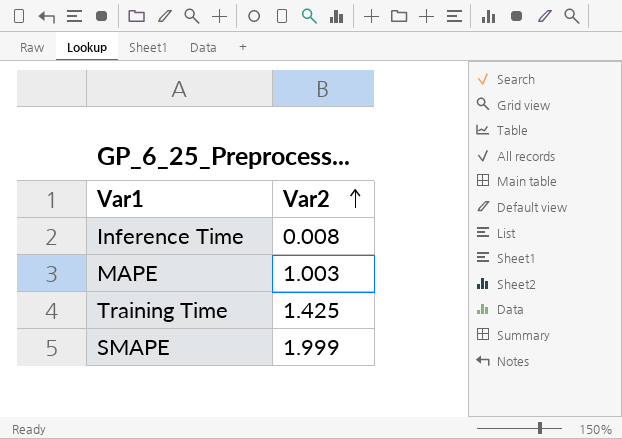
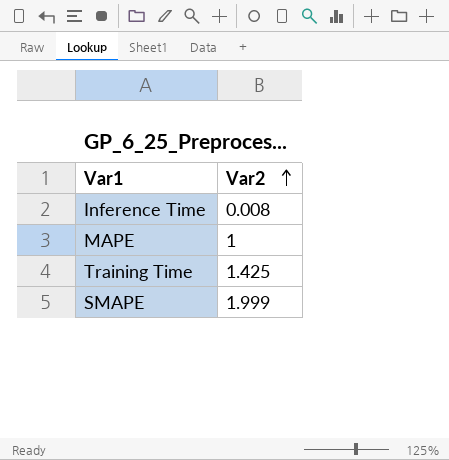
MAPE | Var2: 1.003 -> 1

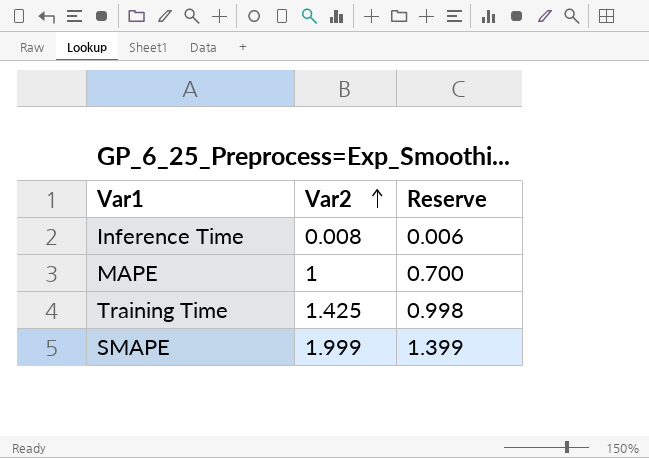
column Reserve | formula: none -> [Var2] * 0.7

